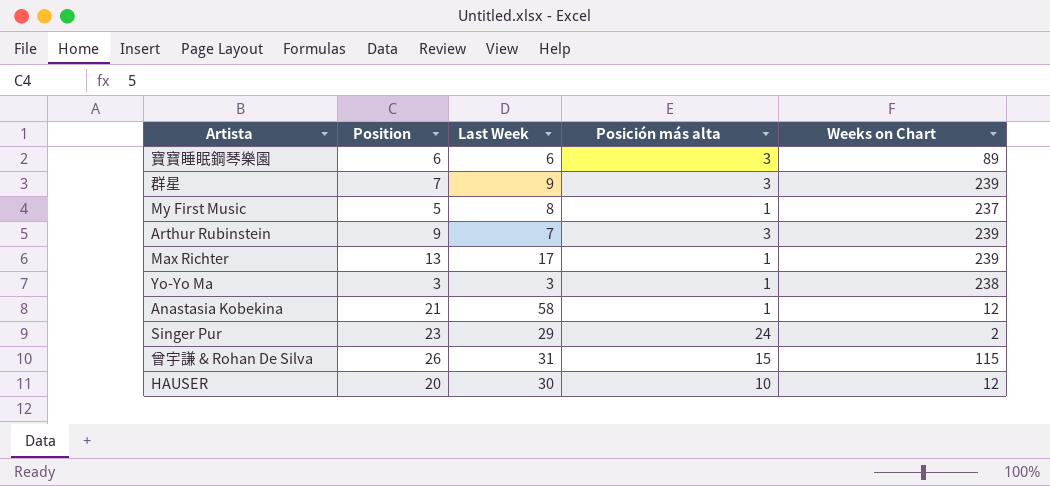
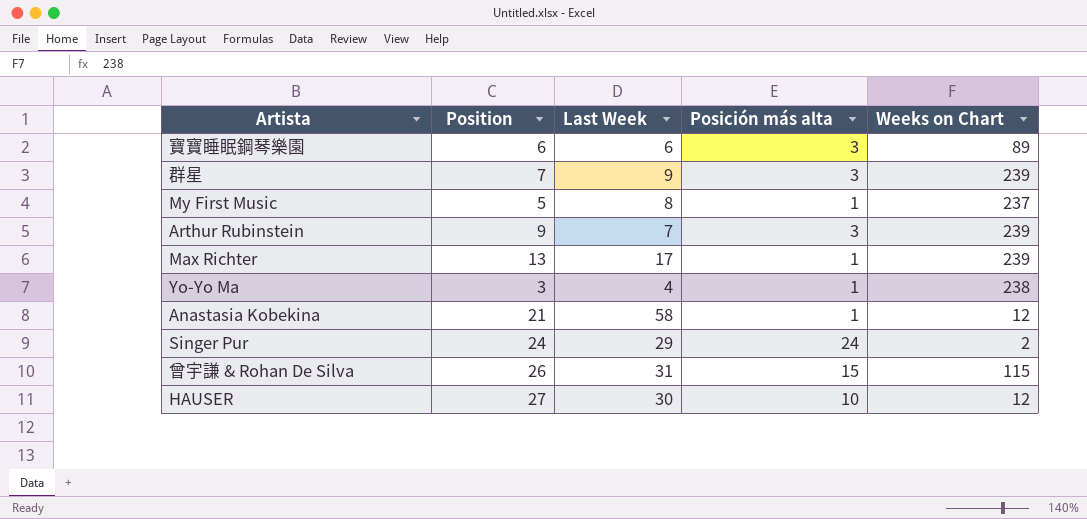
Yo-Yo Ma | Last Week: 3 -> 4
Singer Pur | Position: 23 -> 24
HAUSER | Position: 20 -> 27

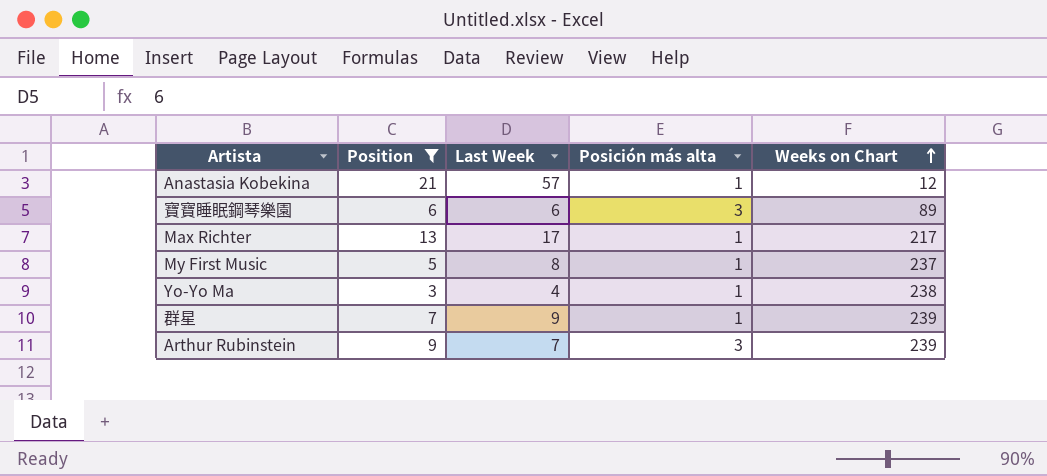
filter: none -> Position <= 21
row order: none -> Weeks on Chart ascending
Anastasia Kobekina | Last Week: 58 -> 57
Max Richter | Weeks on Chart: 239 -> 217
群星 | Posición más alta: 3 -> 1

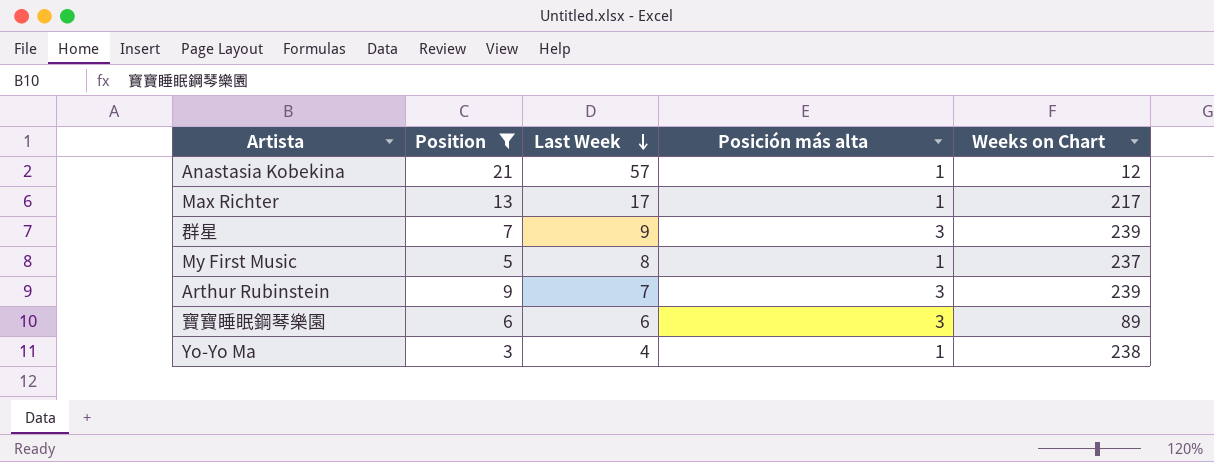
row order: Weeks on Chart ascending -> Last Week descending
群星 | Posición más alta: 1 -> 3

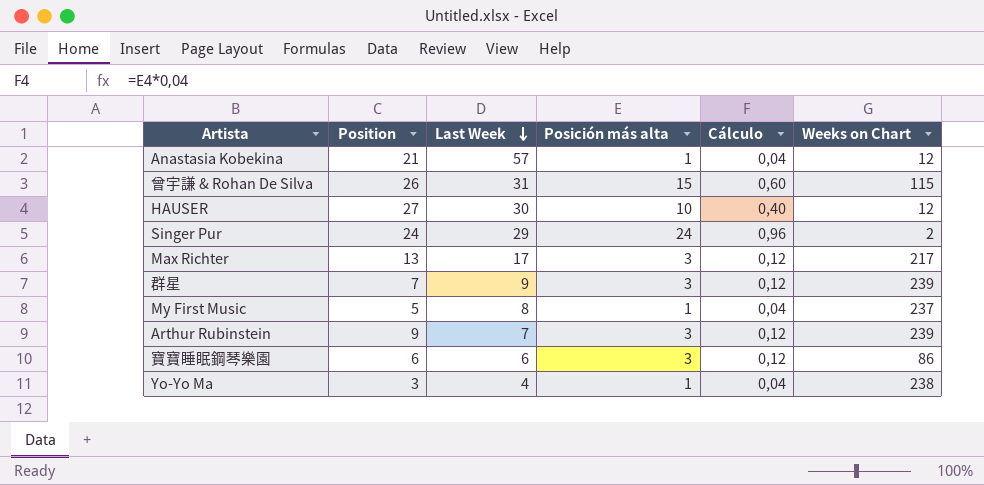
filter: Position <= 21 -> none
column Cálculo | formula: none -> [Posición más alta] * 0,04
Max Richter | Posición más alta: 1 -> 3
寶寶睡眠鋼琴樂園 | Weeks on Chart: 89 -> 86

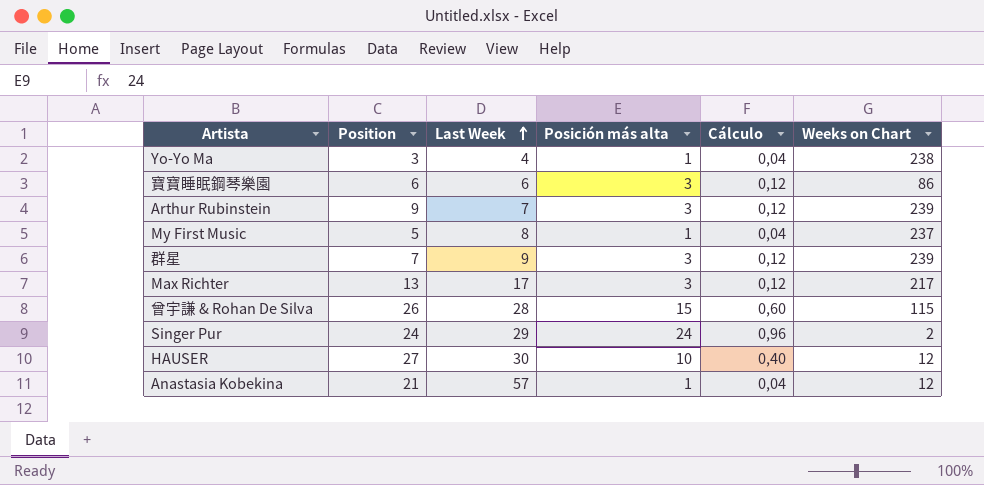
row order: Last Week descending -> Last Week ascending
曾宇謙 & Rohan De Silva | Last Week: 31 -> 28

